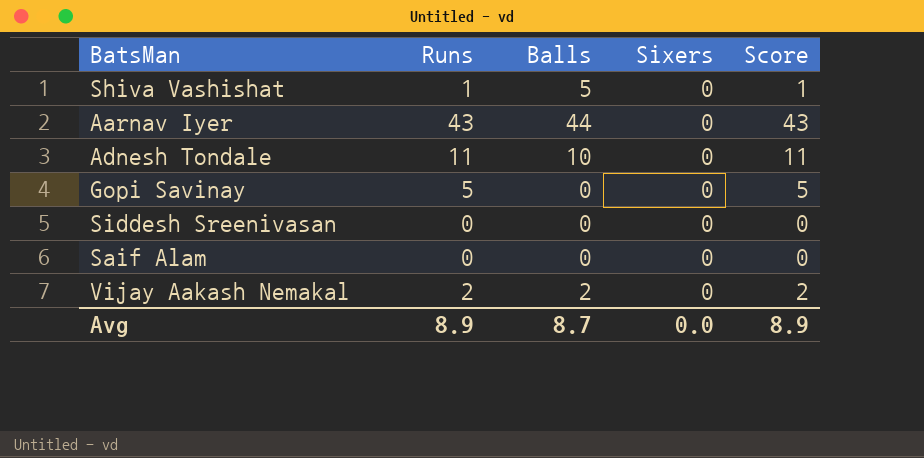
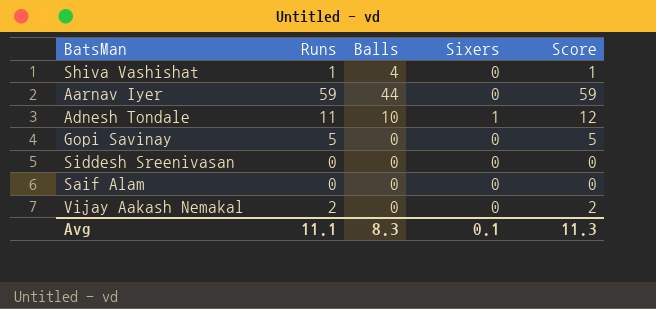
Shiva Vashishat | Balls: 5 -> 4
Aarnav Iyer | Runs: 43 -> 59
Aarnav Iyer | Score: 43 -> 59
Adnesh Tondale | Sixers: 0 -> 1
Adnesh Tondale | Score: 11 -> 12
Vijay Aakash Nemakal | Balls: 2 -> 0
Avg | Runs: 8.9 -> 11.1
Avg | Balls: 8.7 -> 8.3
Avg | Sixers: 0.0 -> 0.1
Avg | Score: 8.9 -> 11.3

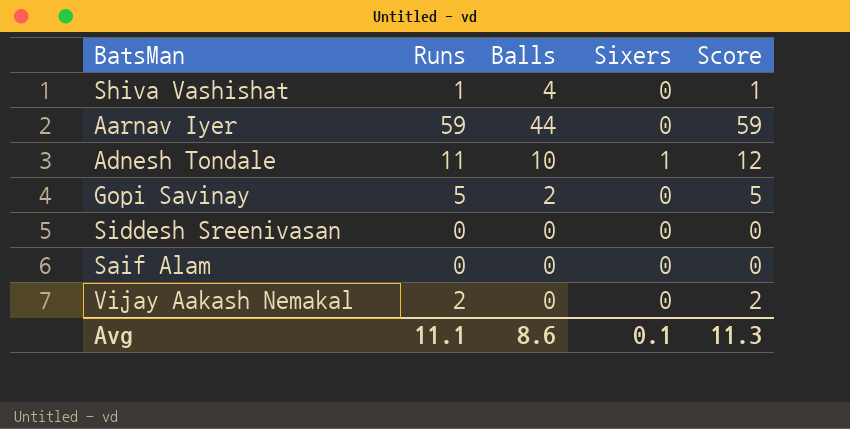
Gopi Savinay | Balls: 0 -> 2
Avg | Balls: 8.3 -> 8.6

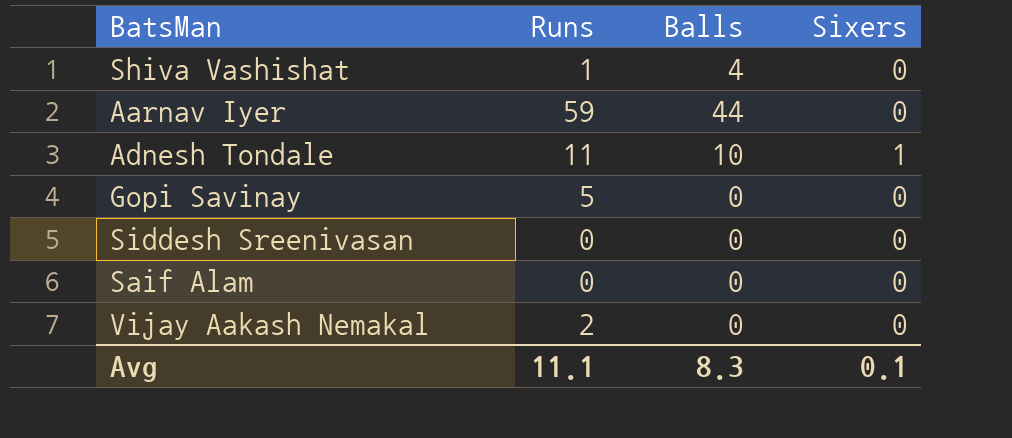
column Score | formula: [Runs] + [Sixers] -> none
Gopi Savinay | Balls: 2 -> 0
Avg | Balls: 8.6 -> 8.3

